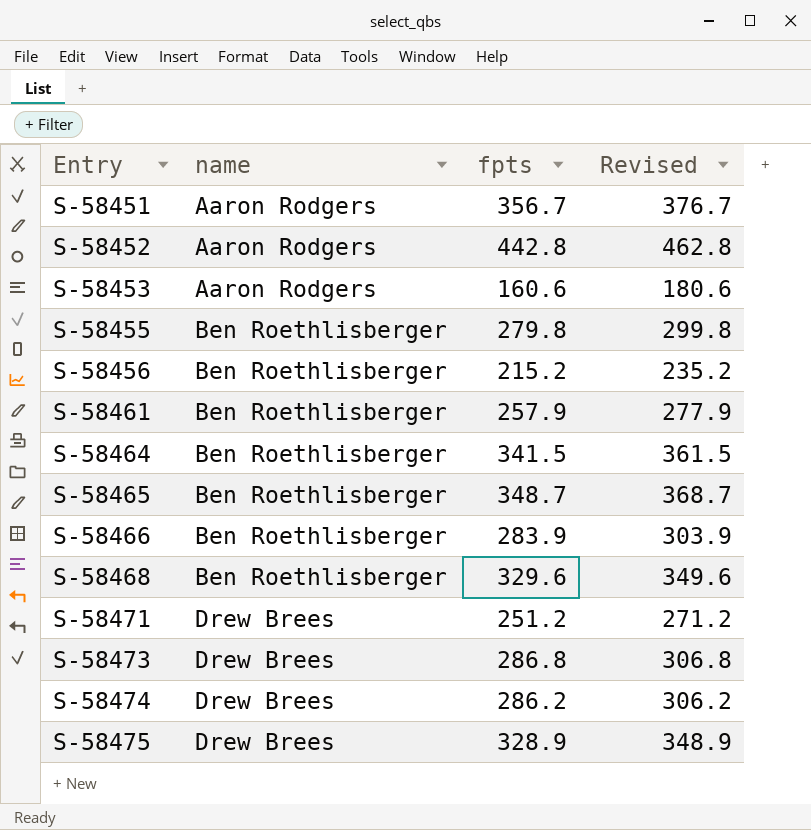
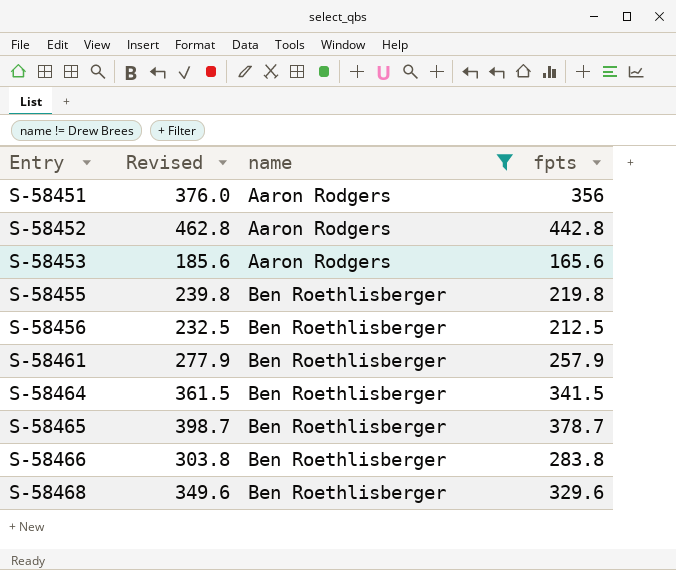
filter: none -> name != Drew Brees
column Revised | position: 4 -> 2
S-58451 | Revised: 376.7 -> 376.0
S-58451 | fpts: 356.7 -> 356
S-58453 | Revised: 180.6 -> 185.6
S-58453 | fpts: 160.6 -> 165.6
S-58455 | Revised: 299.8 -> 239.8
S-58455 | fpts: 279.8 -> 219.8
S-58456 | Revised: 235.2 -> 232.5
S-58456 | fpts: 215.2 -> 212.5
S-58465 | Revised: 368.7 -> 398.7
S-58465 | fpts: 348.7 -> 378.7
S-58466 | Revised: 303.9 -> 303.8
S-58466 | fpts: 283.9 -> 283.8

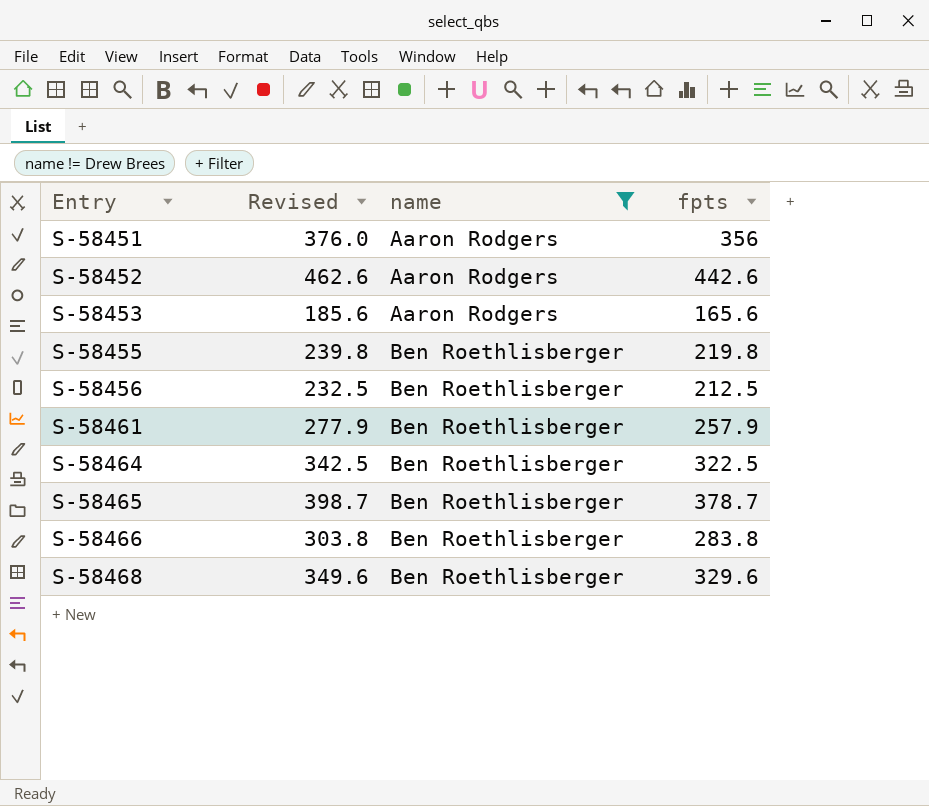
S-58452 | Revised: 462.8 -> 462.6
S-58452 | fpts: 442.8 -> 442.6
S-58464 | Revised: 361.5 -> 342.5
S-58464 | fpts: 341.5 -> 322.5

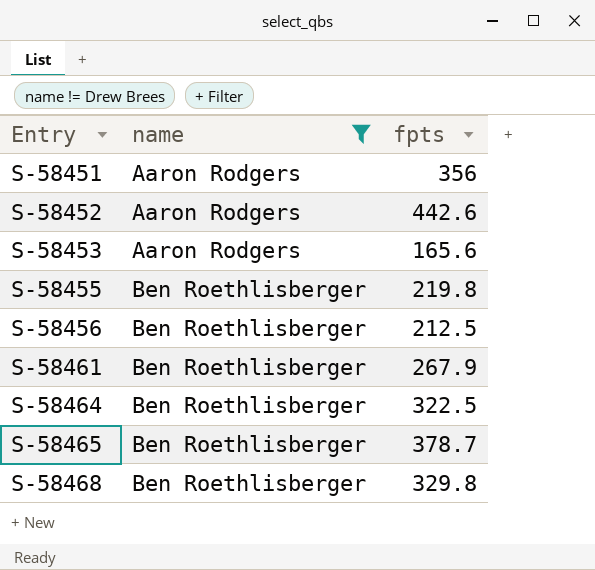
column Revised | formula: [fpts] + 20 -> none
row S-58466: 303.8 | Ben Roethlisberger | 283.8 -> none
S-58461 | fpts: 257.9 -> 267.9
S-58468 | fpts: 329.6 -> 329.8

